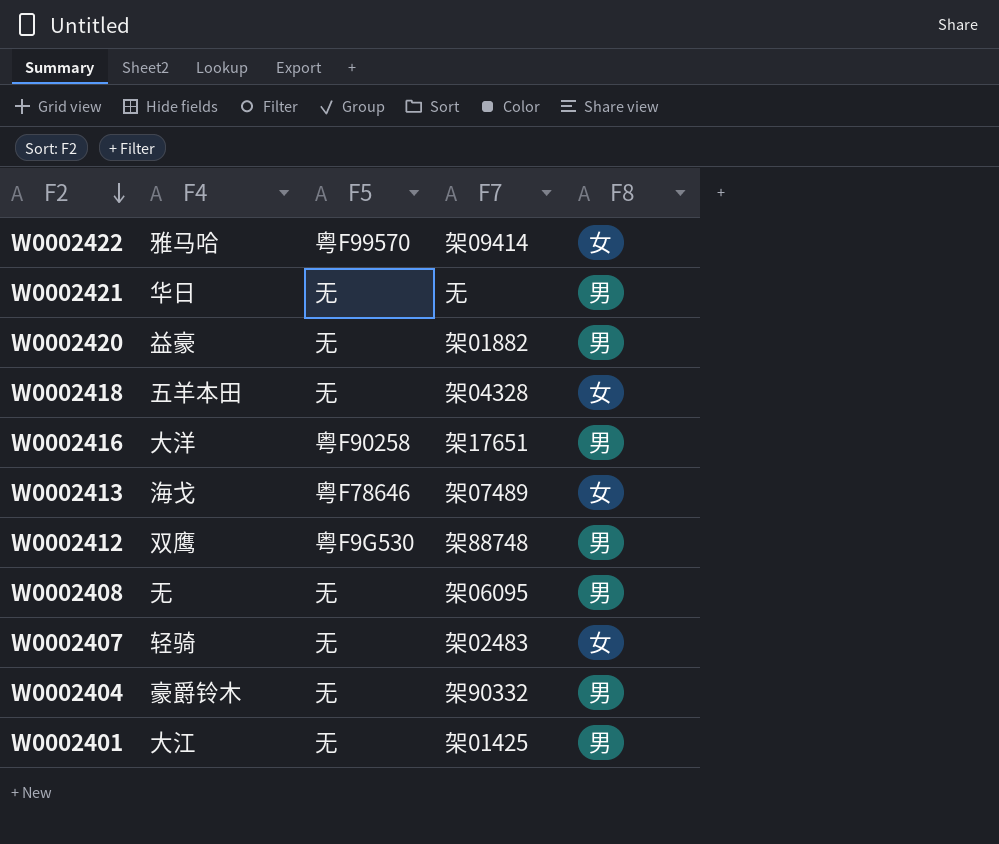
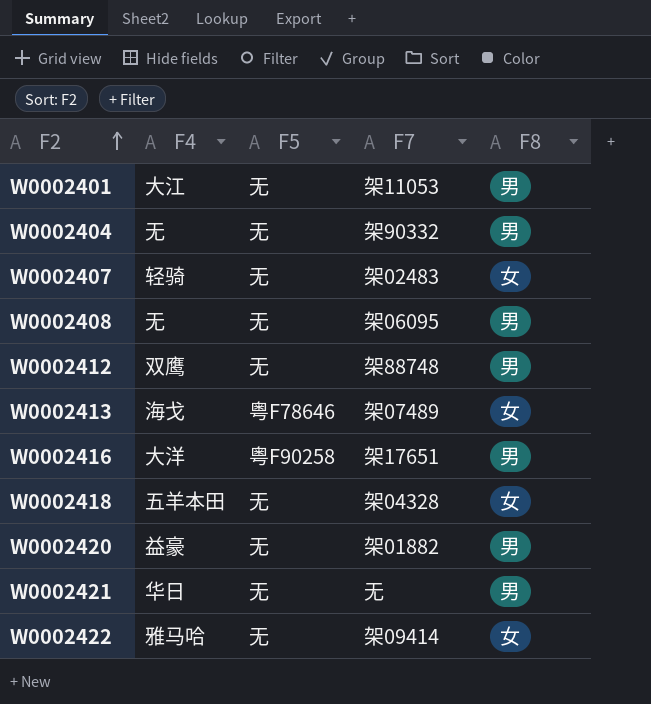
row order: F2 descending -> F2 ascending
W0002401 | F7: 架01425 -> 架11053
W0002404 | F4: 豪爵铃木 -> 无
W0002412 | F5: 粤F9G530 -> 无
W0002422 | F5: 粤F99570 -> 无

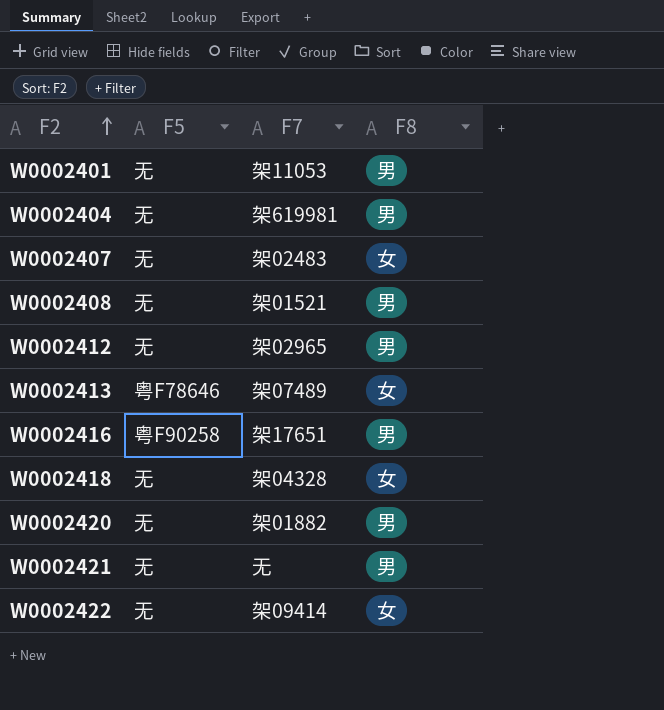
column F4 | position: 2 -> none
W0002404 | F7: 架90332 -> 架619981
W0002408 | F7: 架06095 -> 架01521
W0002412 | F7: 架88748 -> 架02965

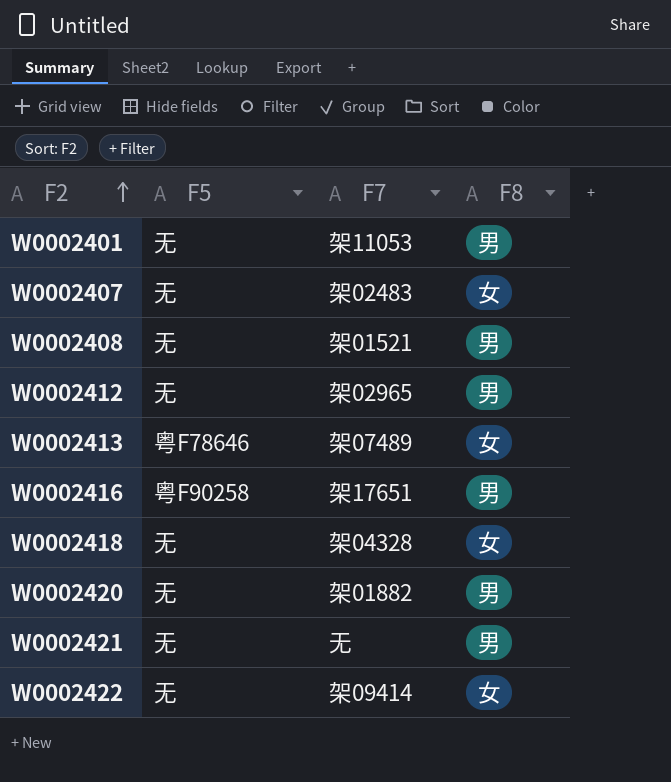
row W0002404: 无 | 架619981 | 男 -> none

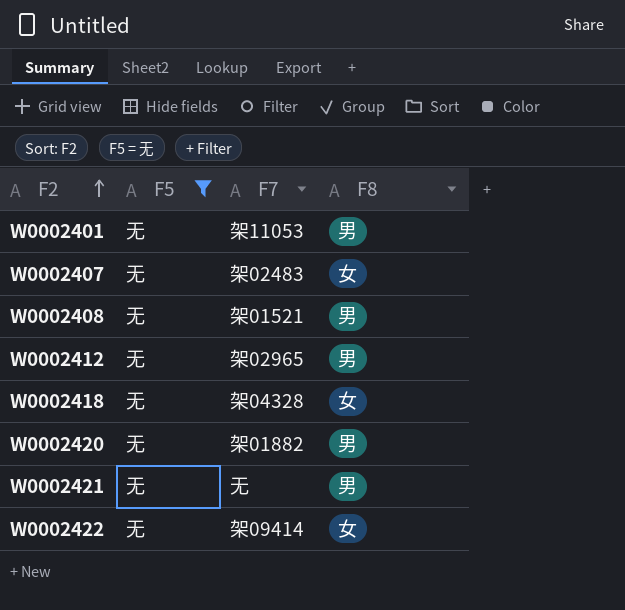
filter: none -> F5 = 无

